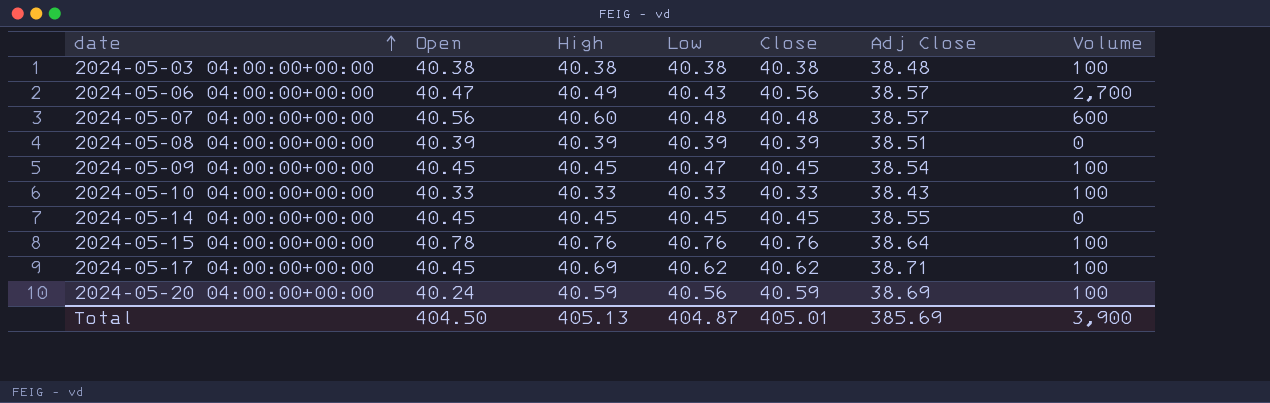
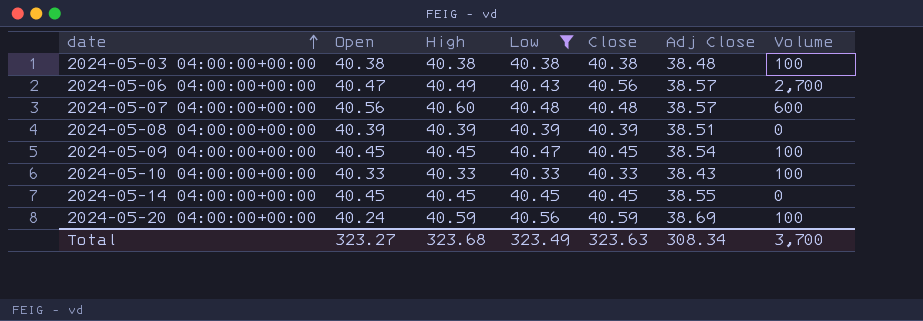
filter: none -> Low <= 40.56
Total | Open: 404.50 -> 323.27
Total | High: 405.13 -> 323.68
Total | Low: 404.87 -> 323.49
Total | Close: 405.01 -> 323.63
Total | Adj Close: 385.69 -> 308.34
Total | Volume: 3,900 -> 3,700

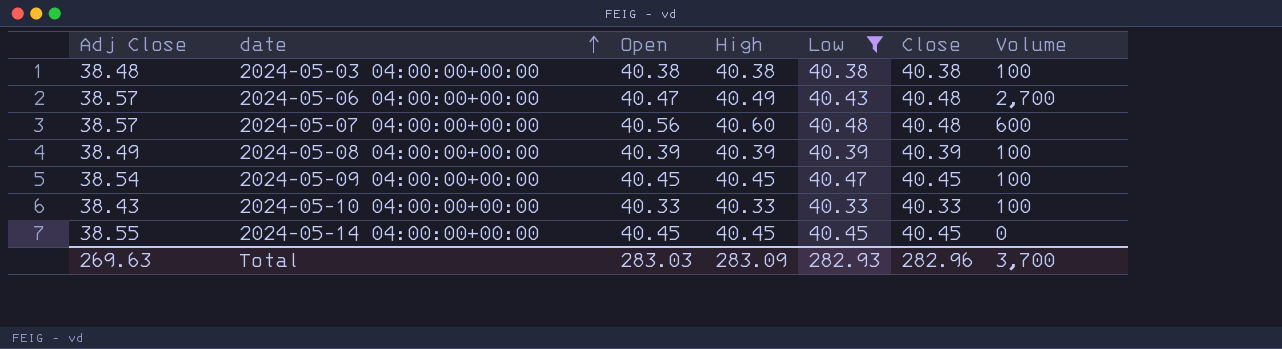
column Adj Close | position: 6 -> 1
row 2024-05-20 04:00:00+00:00: 40.24 | 40.59 | 40.56 | 40.59 | 38.69 | 100 -> none
2024-05-06 04:00:00+00:00 | Close: 40.56 -> 40.48
2024-05-08 04:00:00+00:00 | Adj Close: 38.51 -> 38.49
2024-05-08 04:00:00+00:00 | Volume: 0 -> 100
Total | Adj Close: 308.34 -> 269.63
Total | Open: 323.27 -> 283.03
Total | High: 323.68 -> 283.09
Total | Low: 323.49 -> 282.93
Total | Close: 323.63 -> 282.96

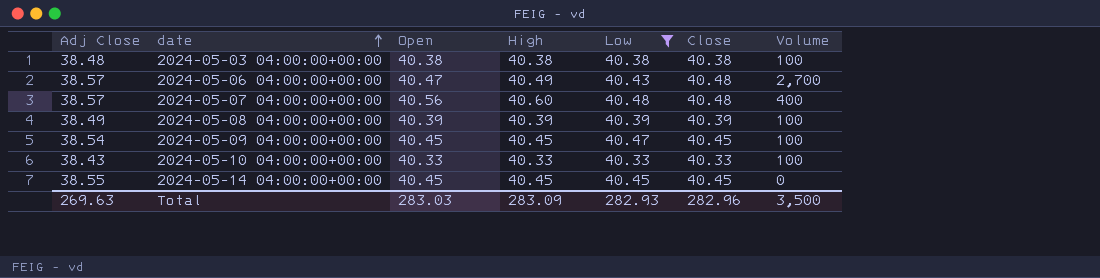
2024-05-07 04:00:00+00:00 | Volume: 600 -> 400
Total | Volume: 3,700 -> 3,500

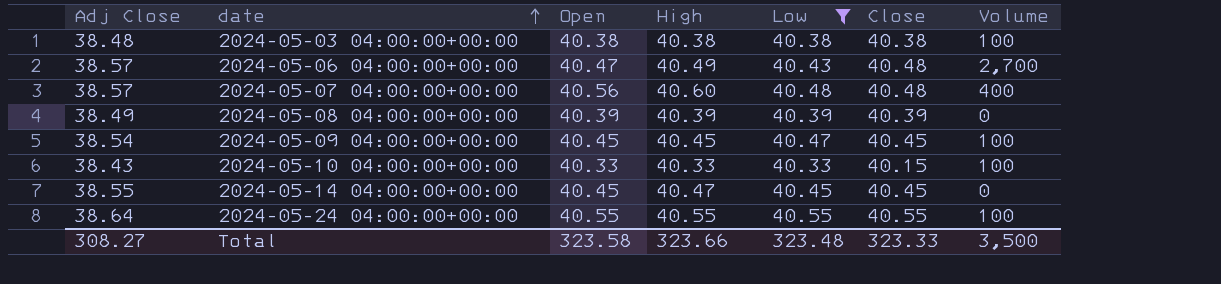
2024-05-08 04:00:00+00:00 | Volume: 100 -> 0
2024-05-10 04:00:00+00:00 | Close: 40.33 -> 40.15
2024-05-14 04:00:00+00:00 | High: 40.45 -> 40.47
row 2024-05-24 04:00:00+00:00: none -> 38.64 | 40.55 | 40.55 | 40.55 | 40.55 | 100
Total | Adj Close: 269.63 -> 308.27
Total | Open: 283.03 -> 323.58
Total | High: 283.09 -> 323.66
Total | Low: 282.93 -> 323.48
Total | Close: 282.96 -> 323.33

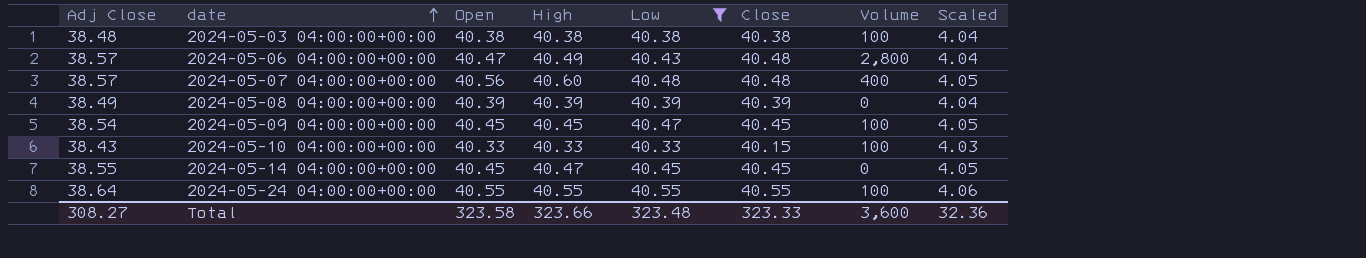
column Scaled | formula: none -> [Low] * 0.1
2024-05-06 04:00:00+00:00 | Volume: 2,700 -> 2,800
Total | Volume: 3,500 -> 3,600

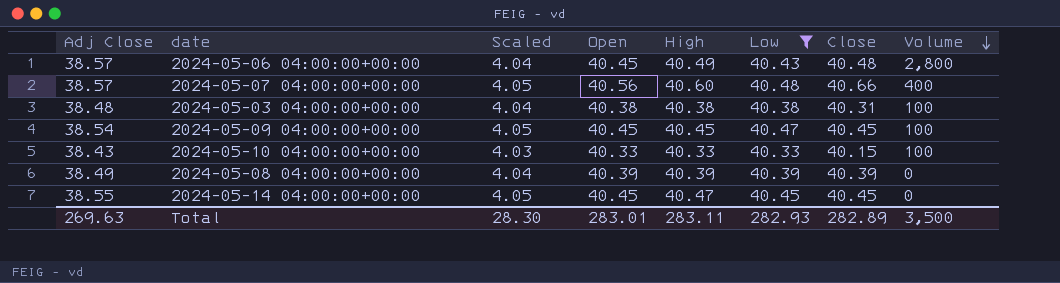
row order: date ascending -> Volume descending
column Scaled | position: 8 -> 3
row 2024-05-24 04:00:00+00:00: 38.64 | 40.55 | 40.55 | 40.55 | 40.55 | 100 | 4.06 -> none
2024-05-06 04:00:00+00:00 | Open: 40.47 -> 40.45
2024-05-07 04:00:00+00:00 | Close: 40.48 -> 40.66
2024-05-03 04:00:00+00:00 | Close: 40.38 -> 40.31
Total | Adj Close: 308.27 -> 269.63
Total | Scaled: 32.36 -> 28.30
Total | Open: 323.58 -> 283.01
Total | High: 323.66 -> 283.11
Total | Low: 323.48 -> 282.93
Total | Close: 323.33 -> 282.89
Total | Volume: 3,600 -> 3,500

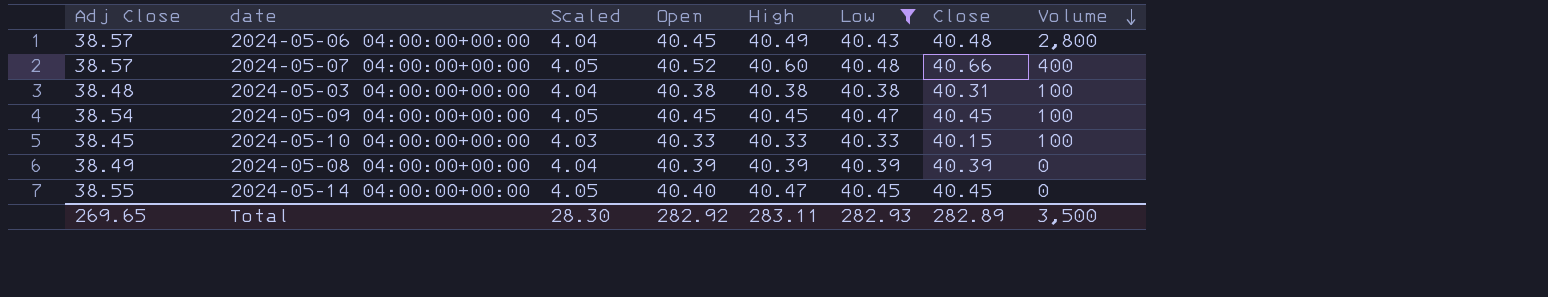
2024-05-07 04:00:00+00:00 | Open: 40.56 -> 40.52
2024-05-10 04:00:00+00:00 | Adj Close: 38.43 -> 38.45
2024-05-14 04:00:00+00:00 | Open: 40.45 -> 40.40
Total | Adj Close: 269.63 -> 269.65
Total | Open: 283.01 -> 282.92

